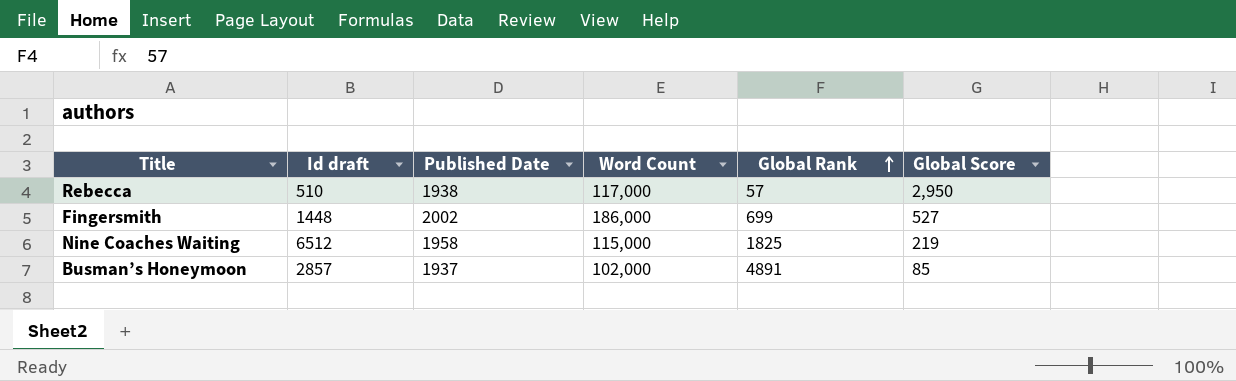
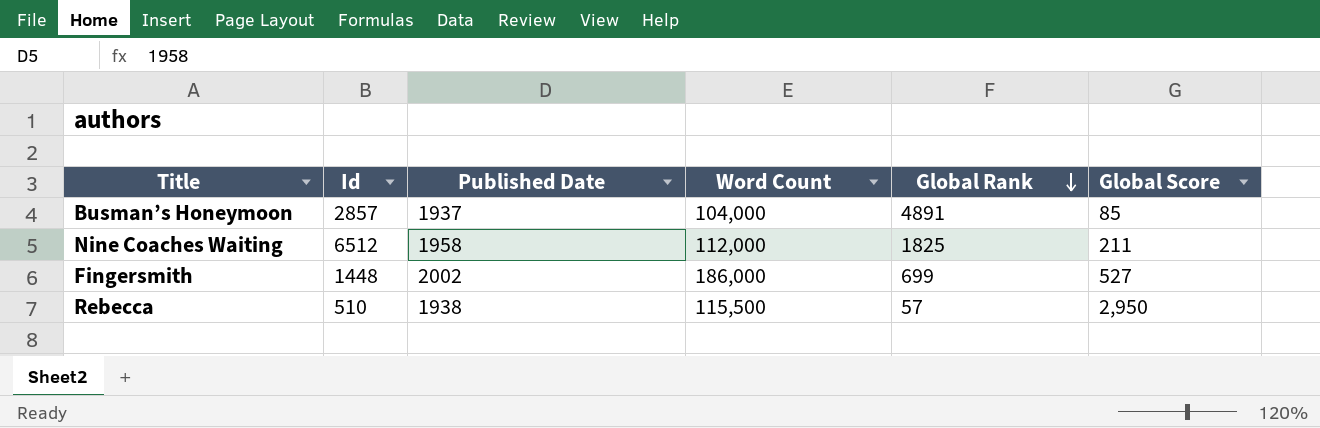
row order: Global Rank ascending -> Global Rank descending
column name: Id draft -> Id
Busman’s Honeymoon | Word Count: 102,000 -> 104,000
Nine Coaches Waiting | Word Count: 115,000 -> 112,000
Nine Coaches Waiting | Global Score: 219 -> 211
Rebecca | Word Count: 117,000 -> 115,500

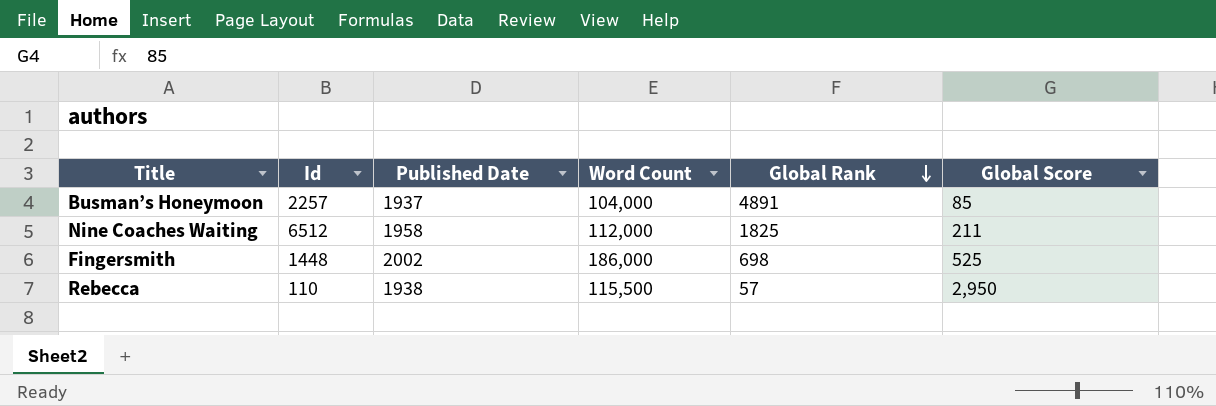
Busman’s Honeymoon | Id: 2857 -> 2257
Fingersmith | Global Rank: 699 -> 698
Fingersmith | Global Score: 527 -> 525
Rebecca | Id: 510 -> 110

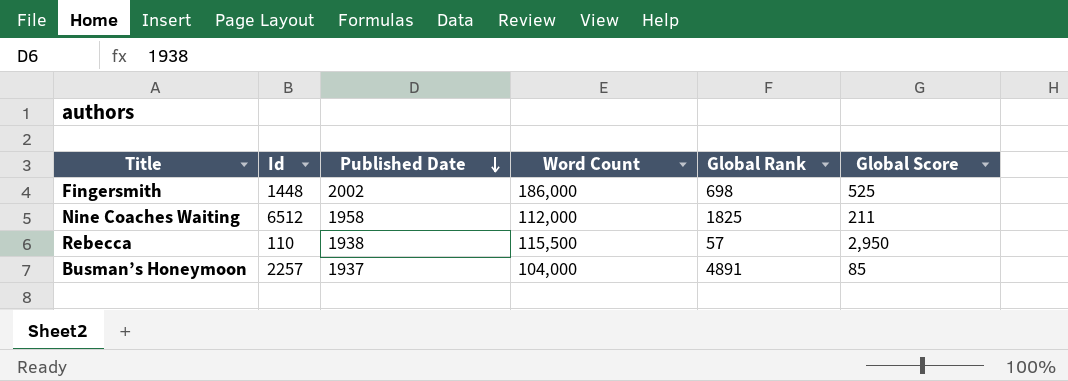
row order: Global Rank descending -> Published Date descending

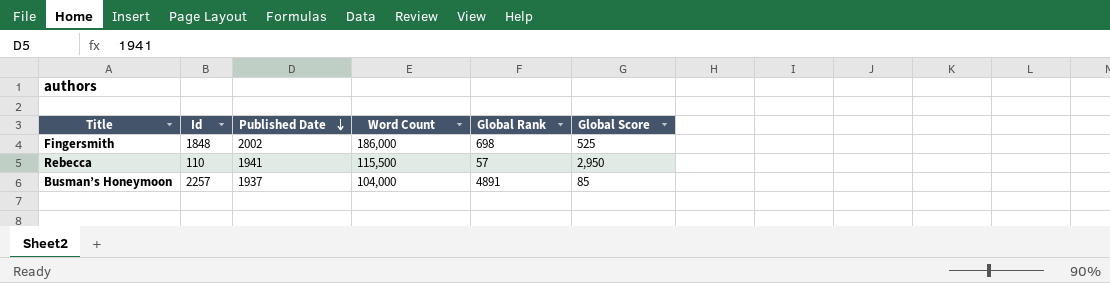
row Nine Coaches Waiting: 6512 | 1958 | 112,000 | 1825 | 211 -> none
Fingersmith | Id: 1448 -> 1848
Rebecca | Published Date: 1938 -> 1941

